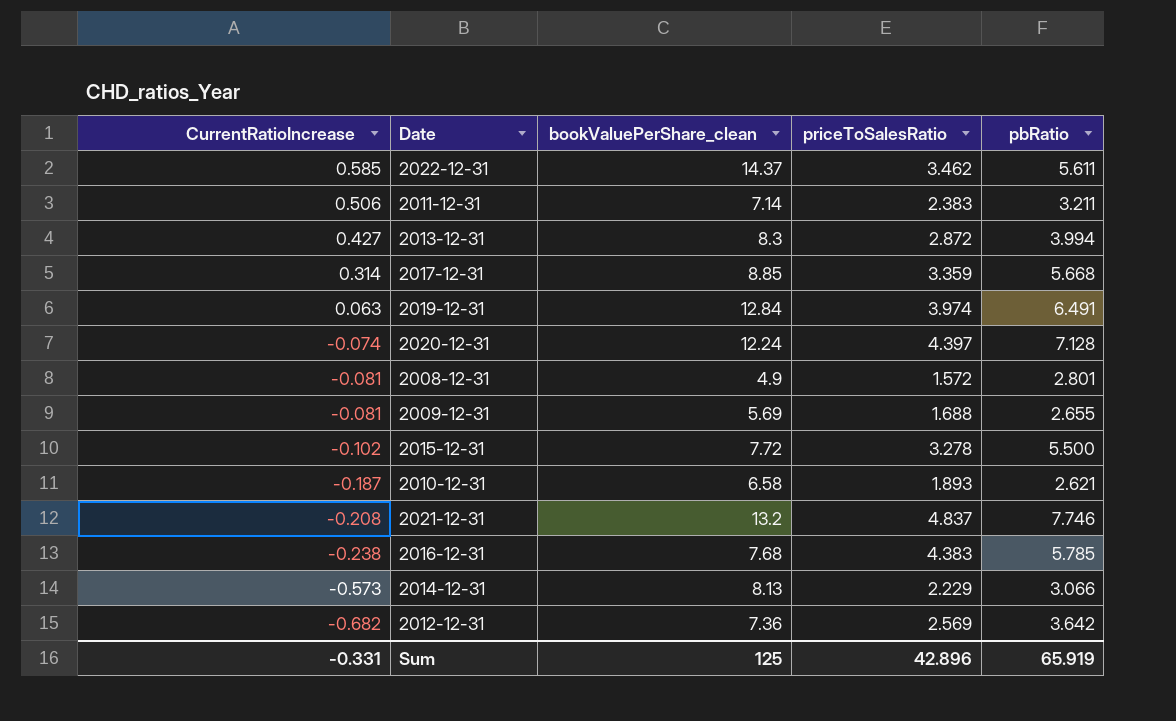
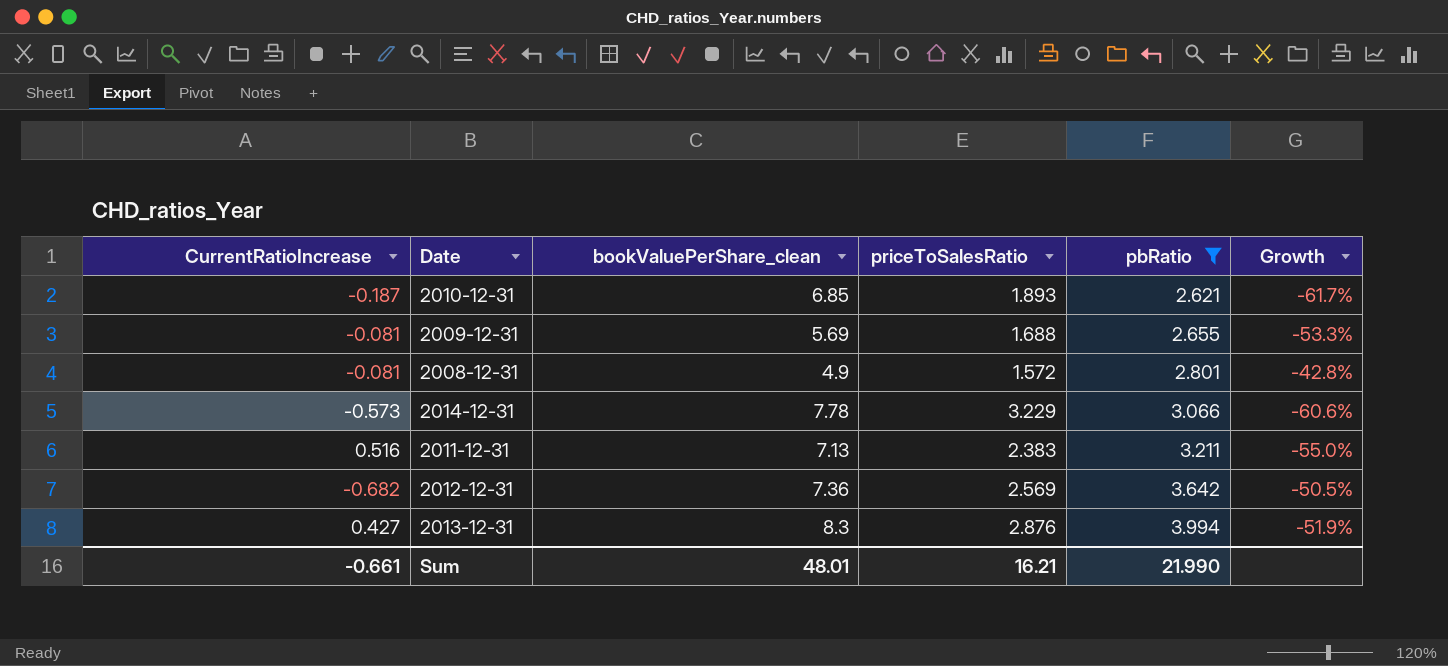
filter: none -> pbRatio <= 3.994
row order: CurrentRatioIncrease descending -> pbRatio ascending
column Growth | formula: none -> ([pbRatio] - [bookValuePerShare_clean]) / [bookValuePerShare_clean]
2010-12-31 | bookValuePerShare_clean: 6.58 -> 6.85
2014-12-31 | bookValuePerShare_clean: 8.13 -> 7.78
2014-12-31 | priceToSalesRatio: 2.229 -> 3.229
2011-12-31 | CurrentRatioIncrease: 0.506 -> 0.516
2011-12-31 | bookValuePerShare_clean: 7.14 -> 7.13
2013-12-31 | priceToSalesRatio: 2.872 -> 2.876
Sum | CurrentRatioIncrease: -0.331 -> -0.661
Sum | bookValuePerShare_clean: 125 -> 48.01
Sum | priceToSalesRatio: 42.896 -> 16.21
Sum | pbRatio: 65.919 -> 21.990

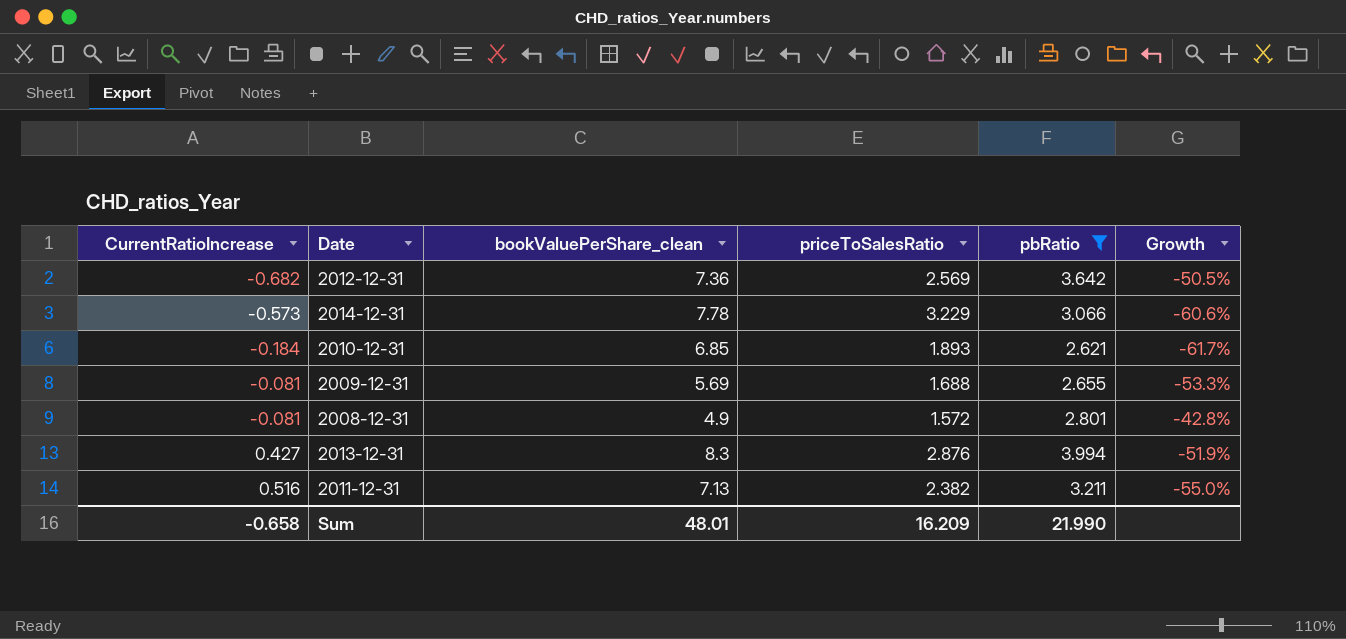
row order: pbRatio ascending -> CurrentRatioIncrease ascending
2010-12-31 | CurrentRatioIncrease: -0.187 -> -0.184
2011-12-31 | priceToSalesRatio: 2.383 -> 2.382
Sum | CurrentRatioIncrease: -0.661 -> -0.658
Sum | priceToSalesRatio: 16.21 -> 16.209

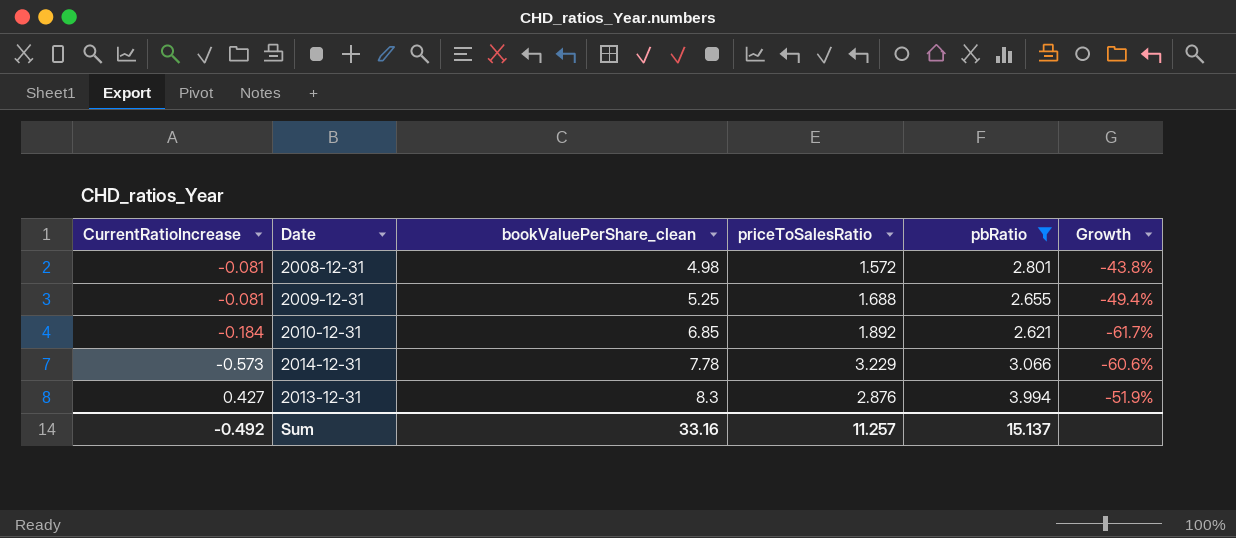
row order: CurrentRatioIncrease ascending -> bookValuePerShare_clean ascending
row 2012-12-31: -0.682 | 7.36 | 2.569 | 3.642 | -50.5% -> none
row 2011-12-31: 0.516 | 7.13 | 2.382 | 3.211 | -55.0% -> none
2008-12-31 | bookValuePerShare_clean: 4.9 -> 4.98
2008-12-31 | Growth: -42.8% -> -43.8%
2009-12-31 | bookValuePerShare_clean: 5.69 -> 5.25
2009-12-31 | Growth: -53.3% -> -49.4%
2010-12-31 | priceToSalesRatio: 1.893 -> 1.892
Sum | CurrentRatioIncrease: -0.658 -> -0.492
Sum | bookValuePerShare_clean: 48.01 -> 33.16
Sum | priceToSalesRatio: 16.209 -> 11.257
Sum | pbRatio: 21.990 -> 15.137

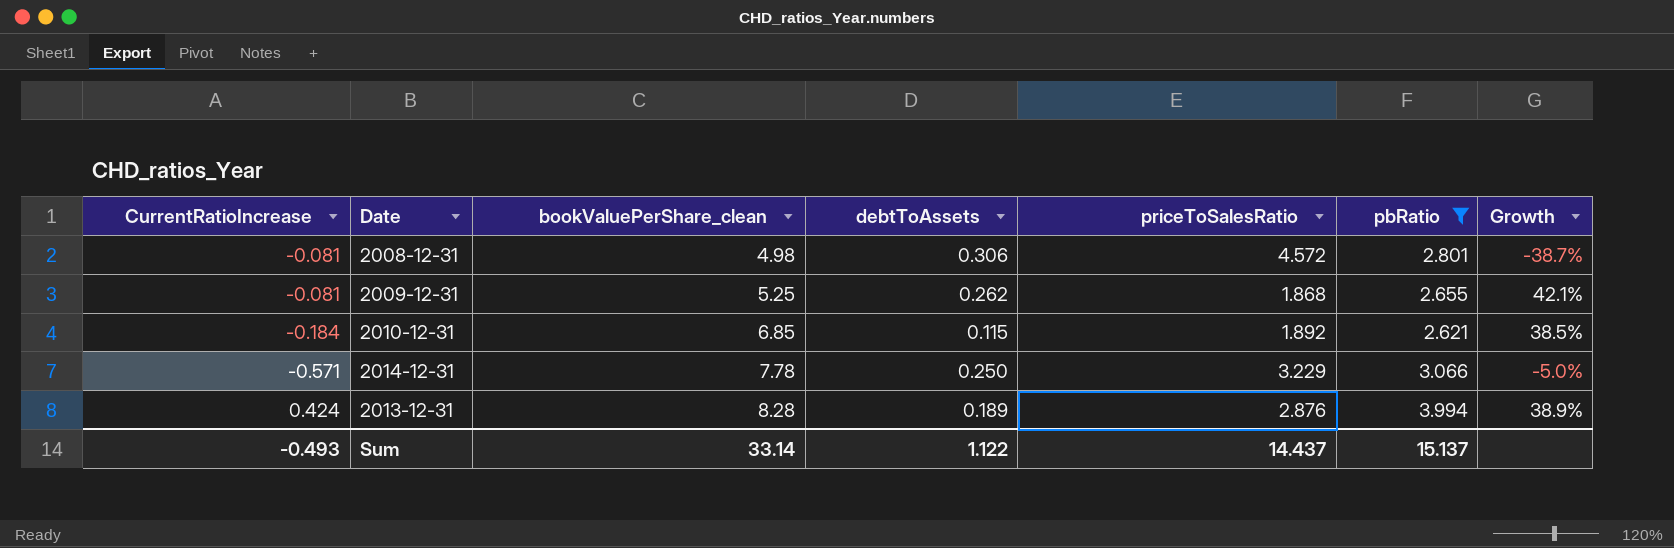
column debtToAssets | position: none -> 4
column Growth | formula: ([pbRatio] - [bookValuePerShare_clean]) / [bookValuePerShare_clean] -> ([pbRatio] - [priceToSalesRatio]) / [priceToSalesRatio]
2008-12-31 | priceToSalesRatio: 1.572 -> 4.572
2009-12-31 | priceToSalesRatio: 1.688 -> 1.868
2014-12-31 | CurrentRatioIncrease: -0.573 -> -0.571
2013-12-31 | CurrentRatioIncrease: 0.427 -> 0.424
2013-12-31 | bookValuePerShare_clean: 8.3 -> 8.28
Sum | CurrentRatioIncrease: -0.492 -> -0.493
Sum | bookValuePerShare_clean: 33.16 -> 33.14
Sum | priceToSalesRatio: 11.257 -> 14.437

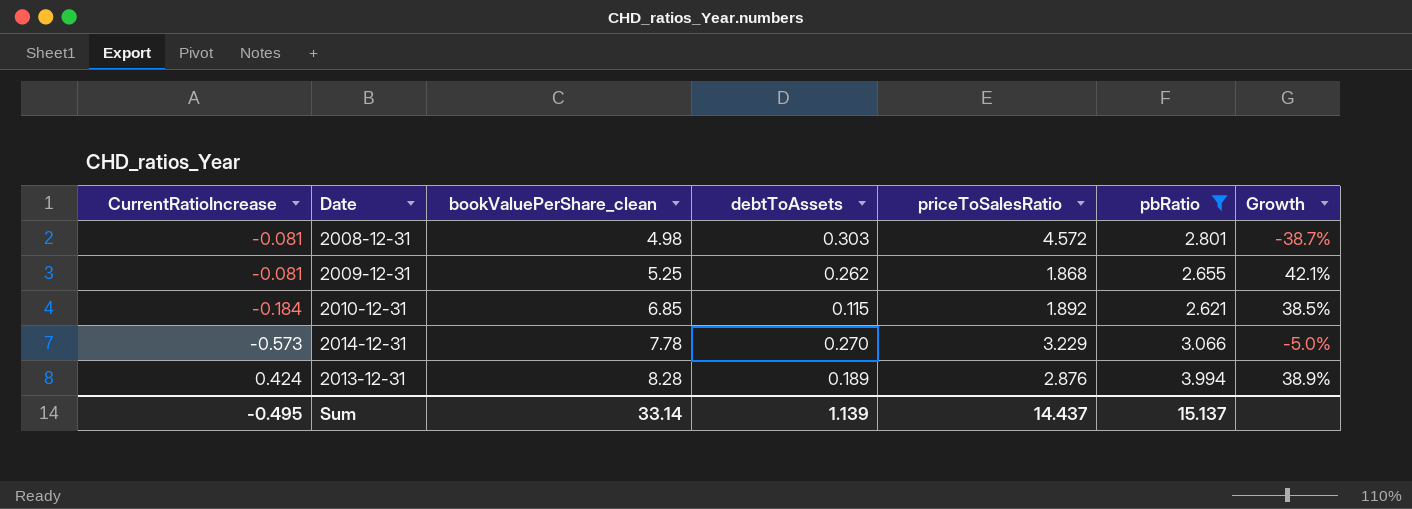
2008-12-31 | debtToAssets: 0.306 -> 0.303
2014-12-31 | CurrentRatioIncrease: -0.571 -> -0.573
2014-12-31 | debtToAssets: 0.250 -> 0.270
Sum | CurrentRatioIncrease: -0.493 -> -0.495
Sum | debtToAssets: 1.122 -> 1.139

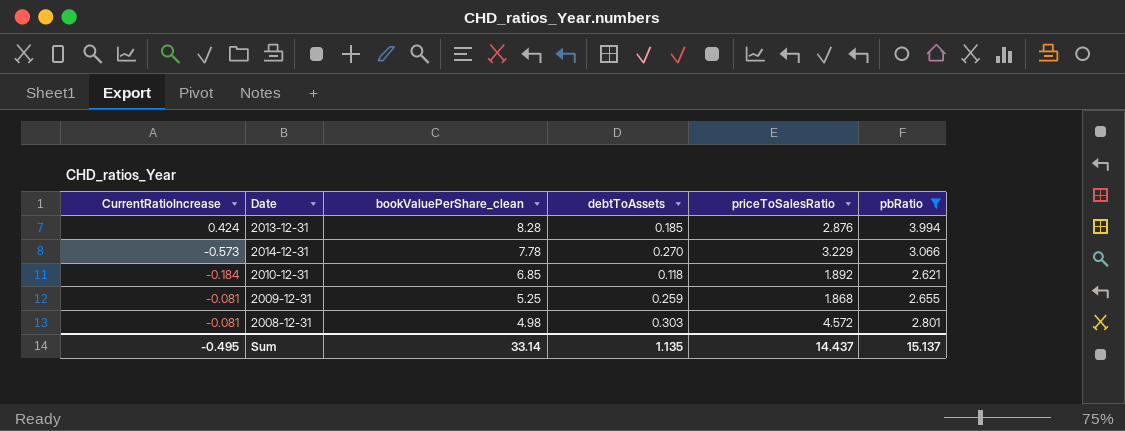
row order: bookValuePerShare_clean ascending -> bookValuePerShare_clean descending
column Growth | formula: ([pbRatio] - [priceToSalesRatio]) / [priceToSalesRatio] -> none
2013-12-31 | debtToAssets: 0.189 -> 0.185
2010-12-31 | debtToAssets: 0.115 -> 0.118
2009-12-31 | debtToAssets: 0.262 -> 0.259
Sum | debtToAssets: 1.139 -> 1.135

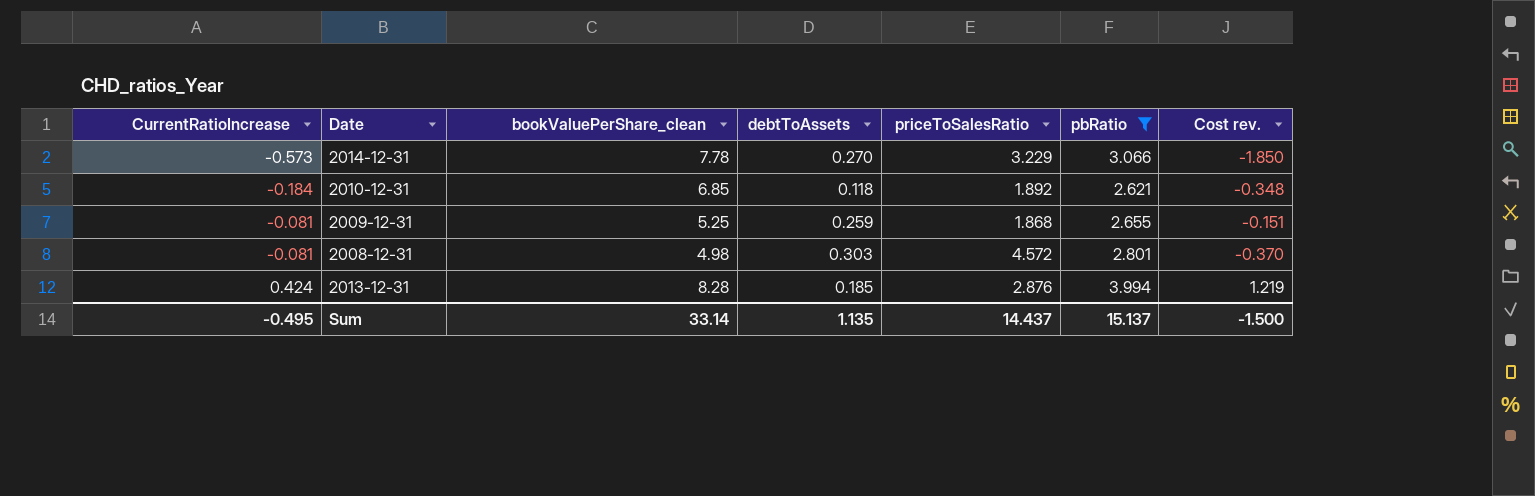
row order: bookValuePerShare_clean descending -> CurrentRatioIncrease ascending
column Cost rev. | formula: none -> [CurrentRatioIncrease] * [priceToSalesRatio]

